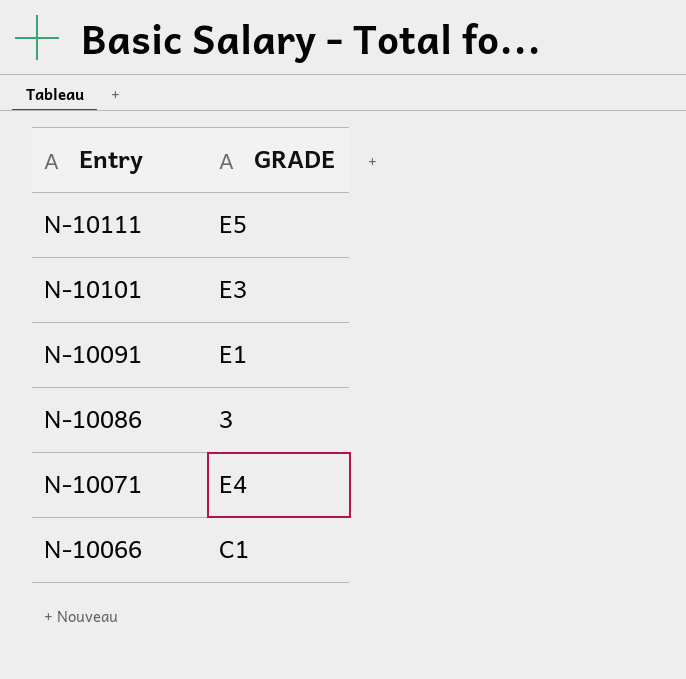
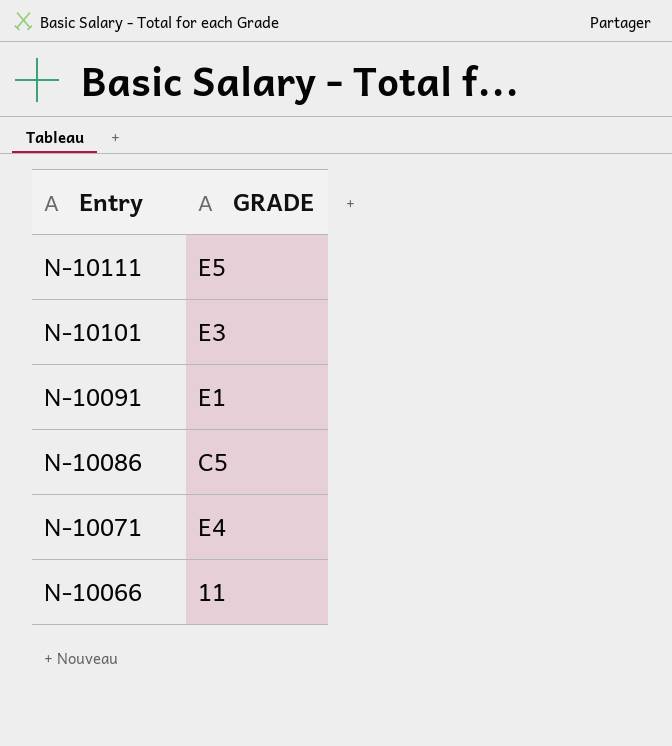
N-10086 | GRADE: 3 -> C5
N-10066 | GRADE: C1 -> 11

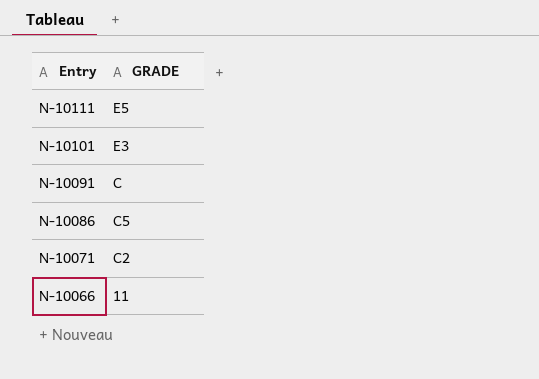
N-10091 | GRADE: E1 -> C
N-10071 | GRADE: E4 -> C2

